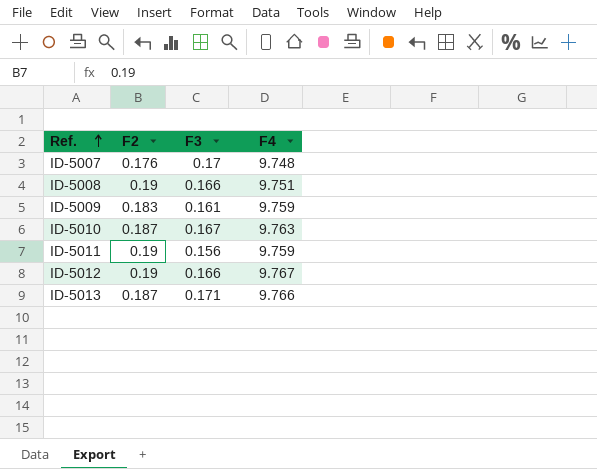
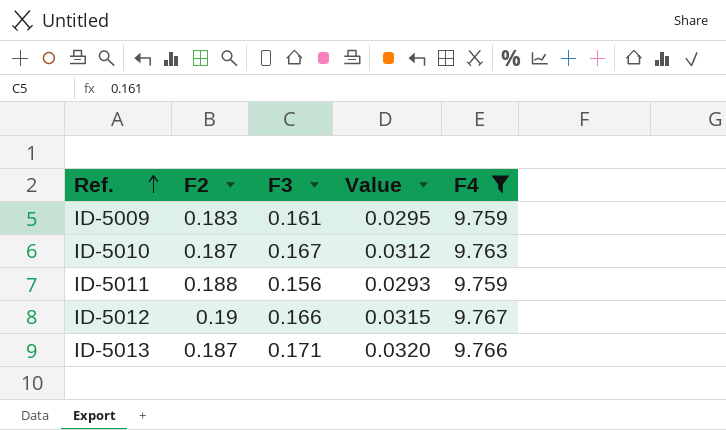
filter: none -> F4 >= 9.759
column Value | formula: none -> [F2] * [F3]
ID-5011 | F2: 0.19 -> 0.188

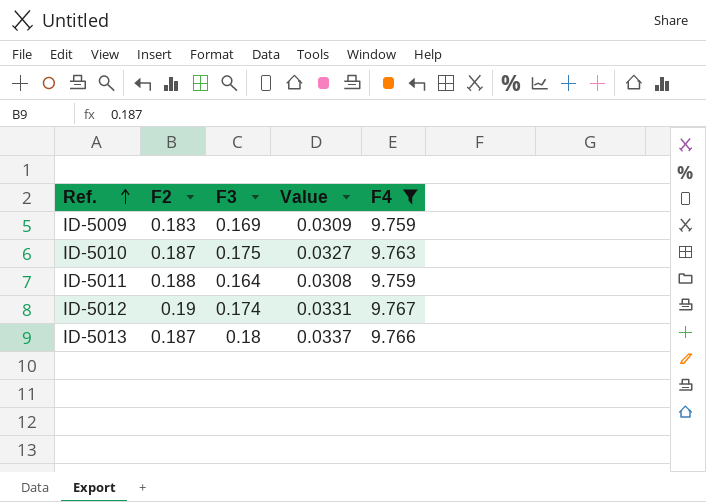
ID-5009 | F3: 0.161 -> 0.169
ID-5009 | Value: 0.0295 -> 0.0309
ID-5010 | F3: 0.167 -> 0.175
ID-5010 | Value: 0.0312 -> 0.0327
ID-5011 | F3: 0.156 -> 0.164
ID-5011 | Value: 0.0293 -> 0.0308
ID-5012 | F3: 0.166 -> 0.174
ID-5012 | Value: 0.0315 -> 0.0331
ID-5013 | F3: 0.171 -> 0.18
ID-5013 | Value: 0.0320 -> 0.0337

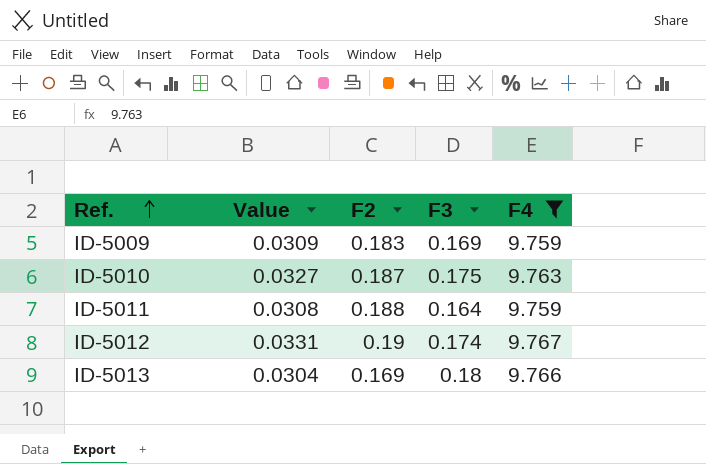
column Value | position: 4 -> 2
ID-5013 | Value: 0.0337 -> 0.0304
ID-5013 | F2: 0.187 -> 0.169

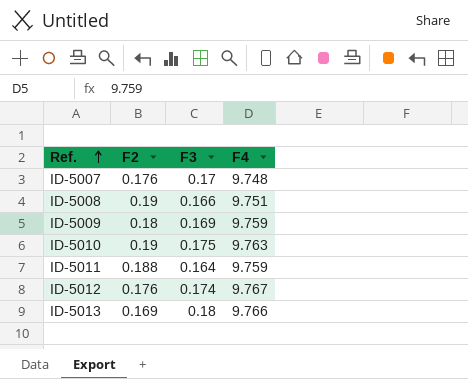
filter: F4 >= 9.759 -> none
column Value | formula: [F2] * [F3] -> none
ID-5009 | F2: 0.183 -> 0.18
ID-5010 | F2: 0.187 -> 0.19
ID-5012 | F2: 0.19 -> 0.176

